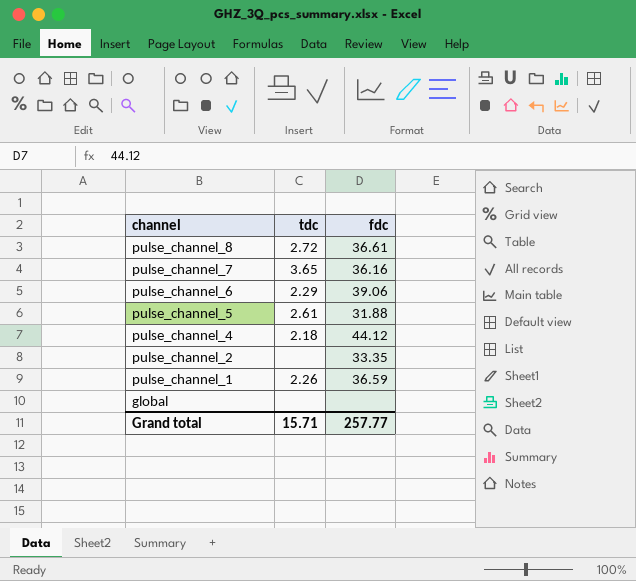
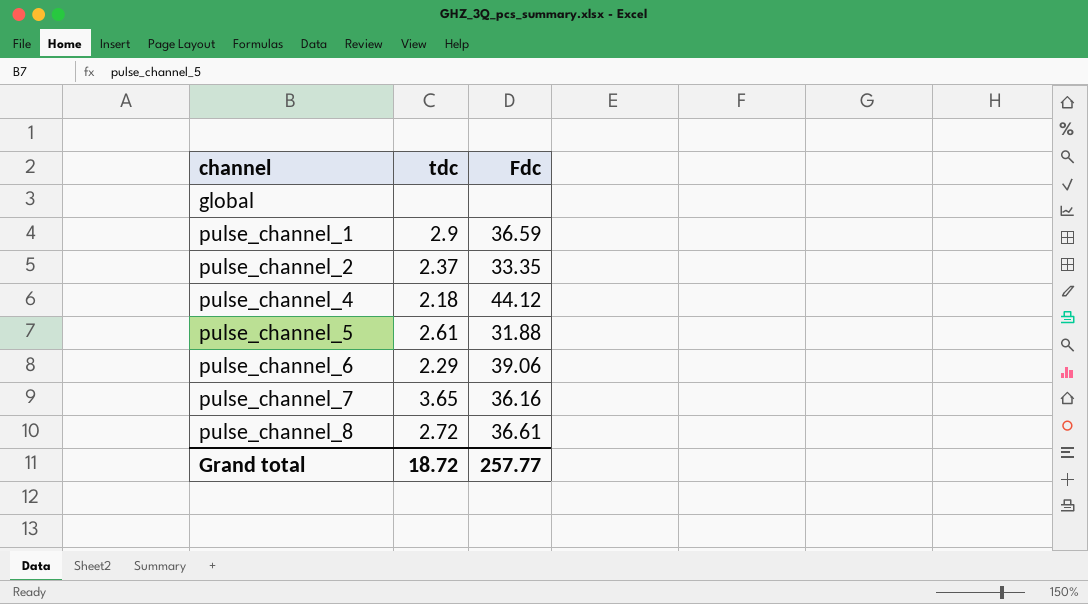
row order: channel descending -> channel ascending
column name: fdc -> Fdc
pulse_channel_1 | tdc: 2.26 -> 2.9
pulse_channel_2 | tdc: none -> 2.37
Grand total | tdc: 15.71 -> 18.72

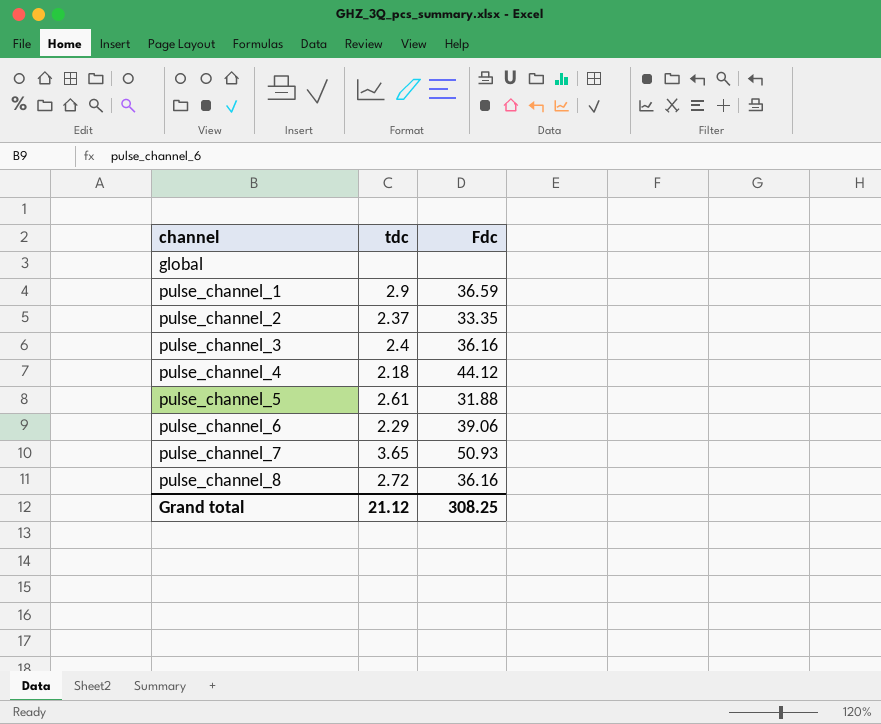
row pulse_channel_3: none -> 2.4 | 36.16
pulse_channel_7 | Fdc: 36.16 -> 50.93
pulse_channel_8 | Fdc: 36.61 -> 36.16
Grand total | tdc: 18.72 -> 21.12
Grand total | Fdc: 257.77 -> 308.25

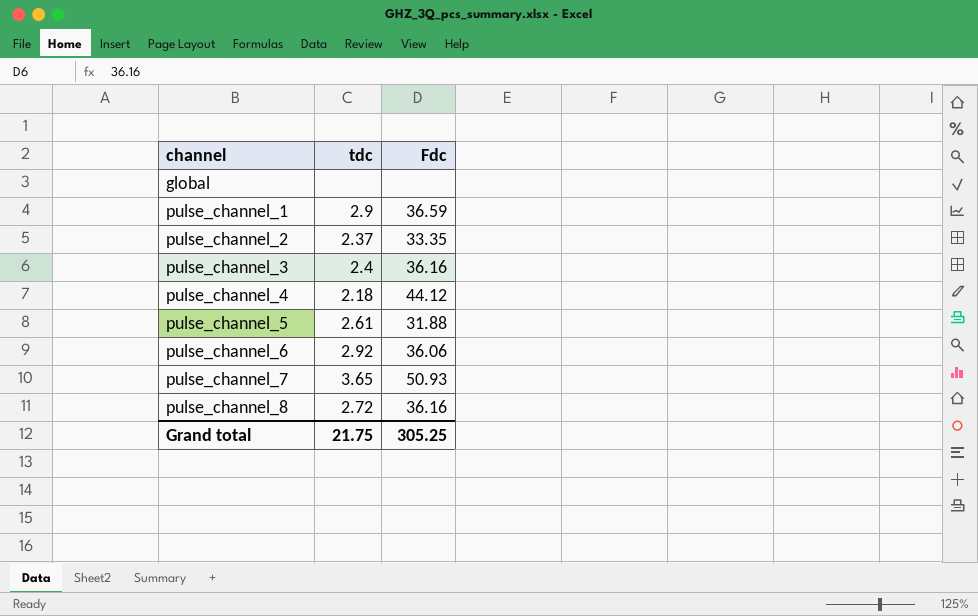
pulse_channel_6 | tdc: 2.29 -> 2.92
pulse_channel_6 | Fdc: 39.06 -> 36.06
Grand total | tdc: 21.12 -> 21.75
Grand total | Fdc: 308.25 -> 305.25

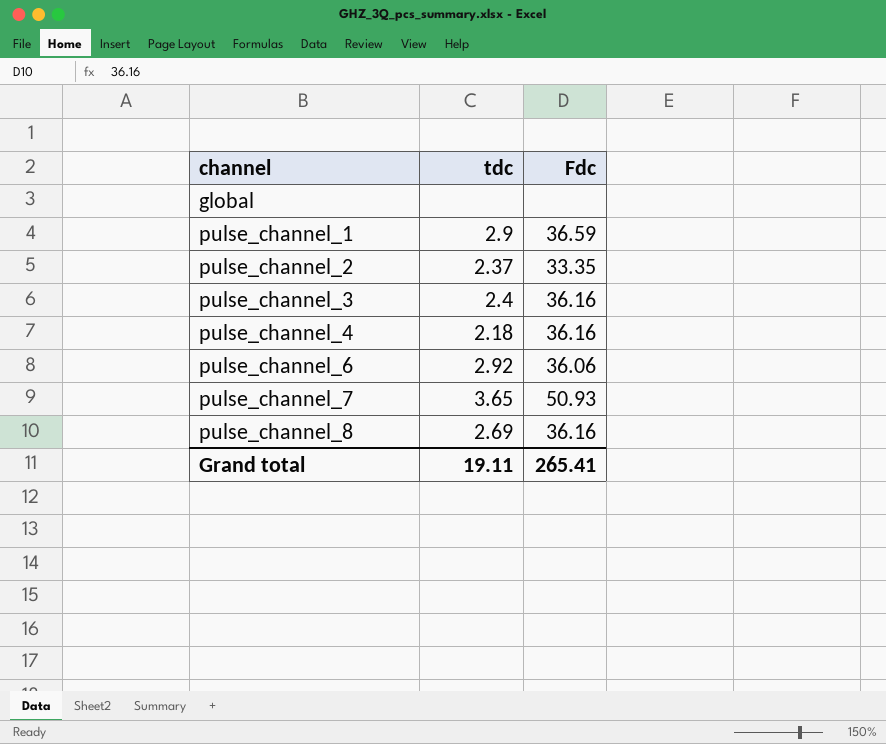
row pulse_channel_5: 2.61 | 31.88 -> none
pulse_channel_4 | Fdc: 44.12 -> 36.16
pulse_channel_8 | tdc: 2.72 -> 2.69
Grand total | tdc: 21.75 -> 19.11
Grand total | Fdc: 305.25 -> 265.41

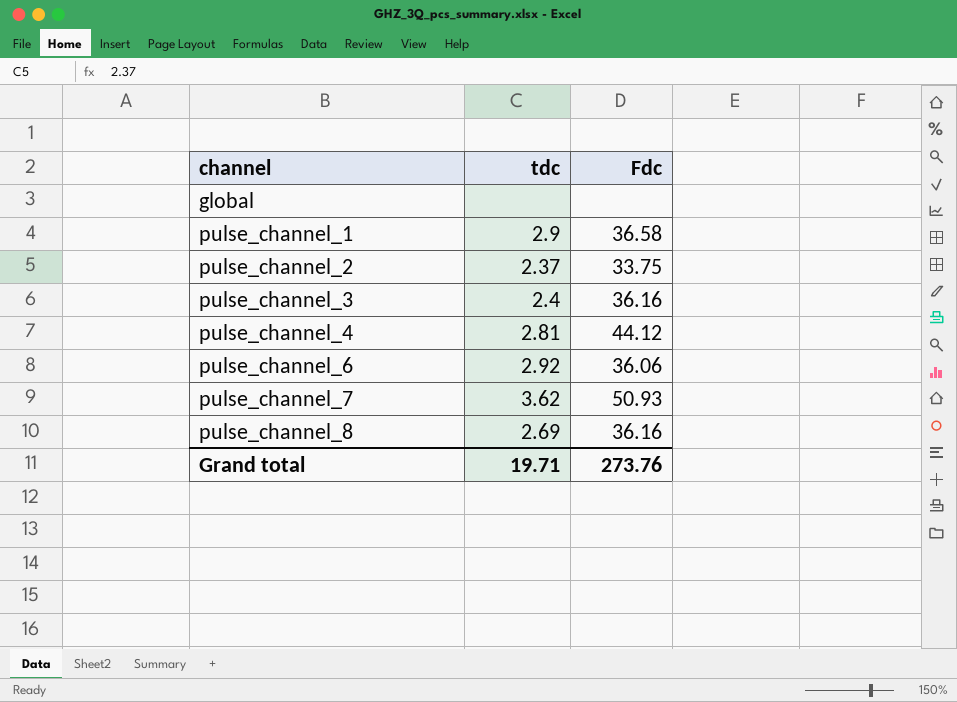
pulse_channel_1 | Fdc: 36.59 -> 36.58
pulse_channel_2 | Fdc: 33.35 -> 33.75
pulse_channel_4 | tdc: 2.18 -> 2.81
pulse_channel_4 | Fdc: 36.16 -> 44.12
pulse_channel_7 | tdc: 3.65 -> 3.62
Grand total | tdc: 19.11 -> 19.71
Grand total | Fdc: 265.41 -> 273.76

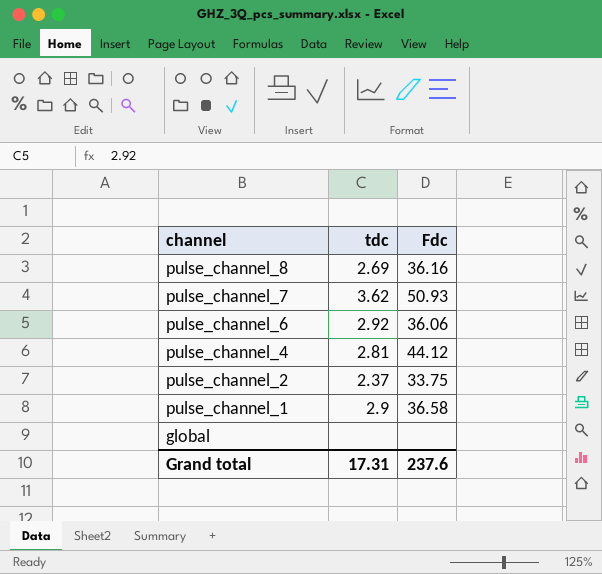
row order: channel ascending -> channel descending
row pulse_channel_3: 2.4 | 36.16 -> none
Grand total | tdc: 19.71 -> 17.31
Grand total | Fdc: 273.76 -> 237.6

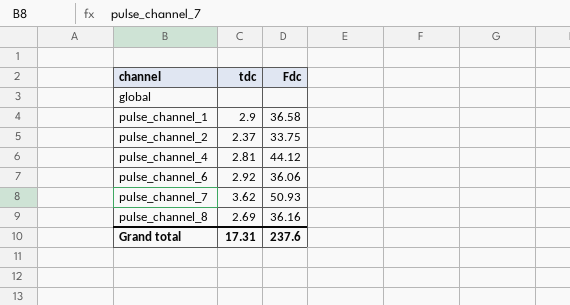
row order: channel descending -> channel ascending

